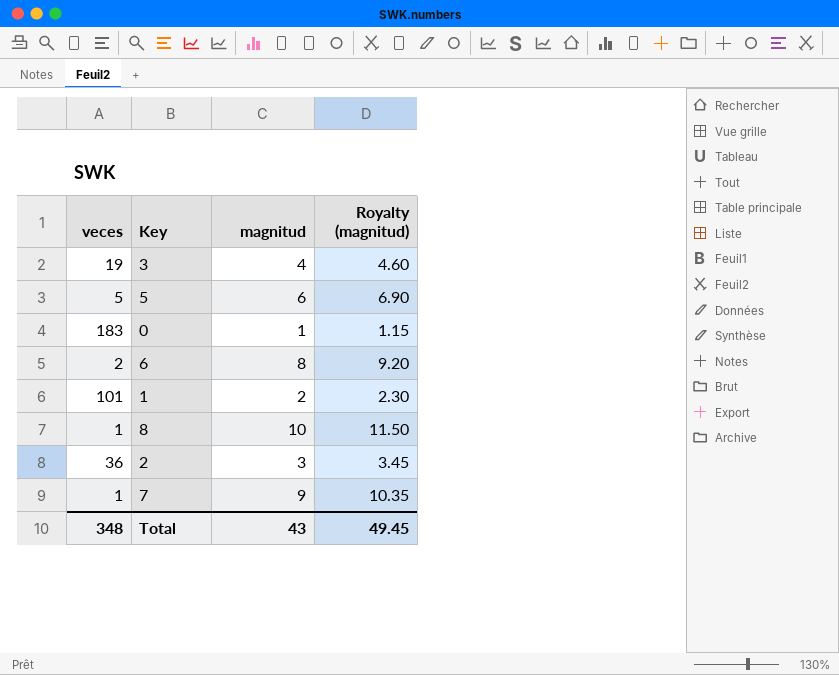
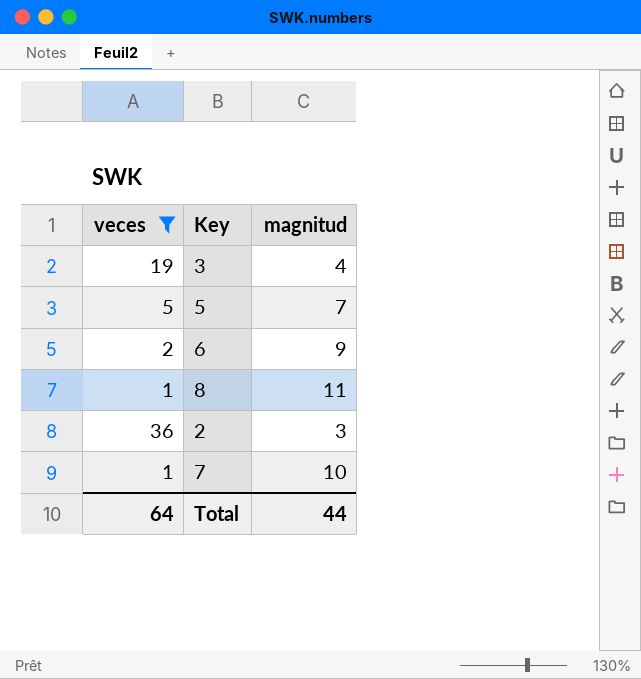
filter: none -> veces <= 36
column Royalty (magnitud) | formula: [magnitud] * 1.15 -> none
5 | magnitud: 6 -> 7
6 | magnitud: 8 -> 9
8 | magnitud: 10 -> 11
7 | magnitud: 9 -> 10
Total | veces: 348 -> 64
Total | magnitud: 43 -> 44

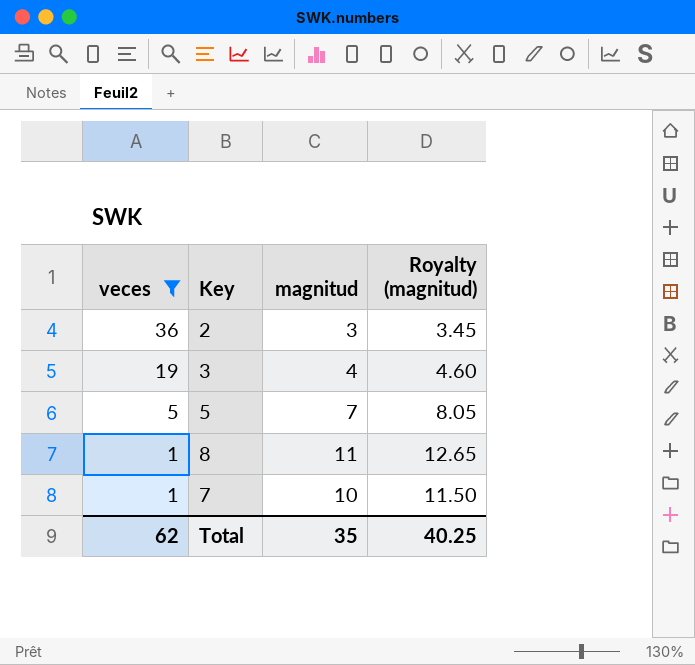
row order: none -> veces descending
column Royalty (magnitud) | formula: none -> [magnitud] * 1.15
row 6: 2 | 9 -> none
Total | veces: 64 -> 62
Total | magnitud: 44 -> 35

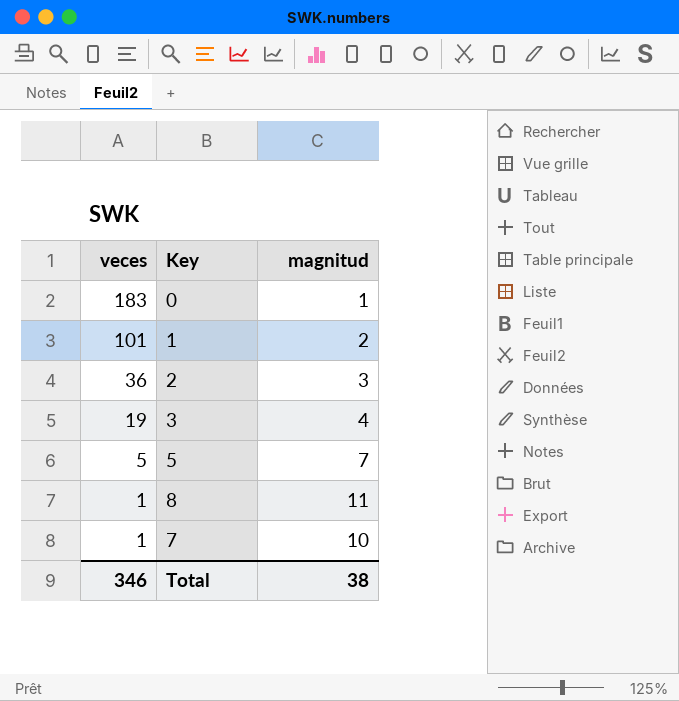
filter: veces <= 36 -> none
column Royalty (magnitud) | formula: [magnitud] * 1.15 -> none
Total | veces: 62 -> 346
Total | magnitud: 35 -> 38

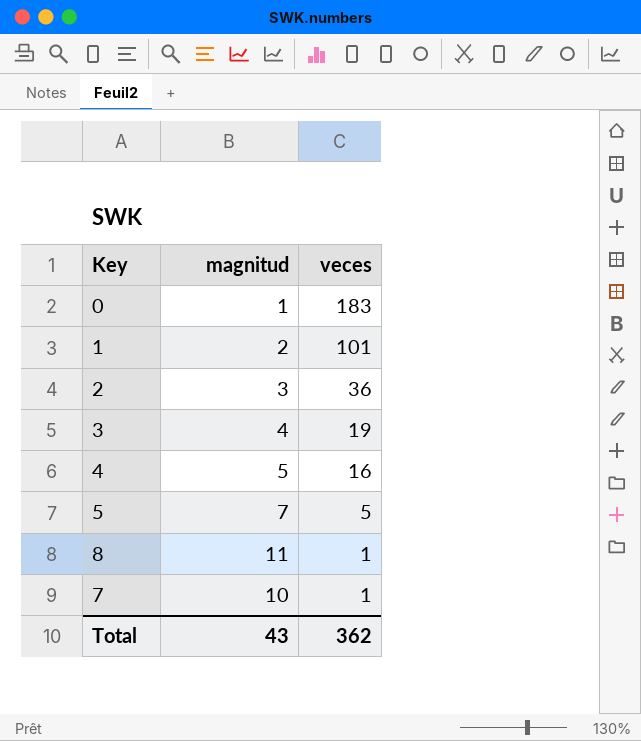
column veces | position: 1 -> 3
row 4: none -> 5 | 16
Total | magnitud: 38 -> 43
Total | veces: 346 -> 362

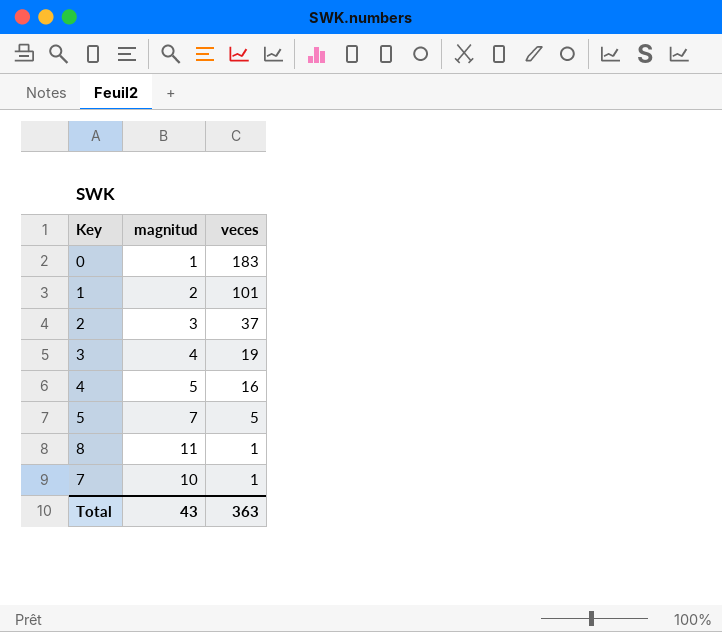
2 | veces: 36 -> 37
Total | veces: 362 -> 363

